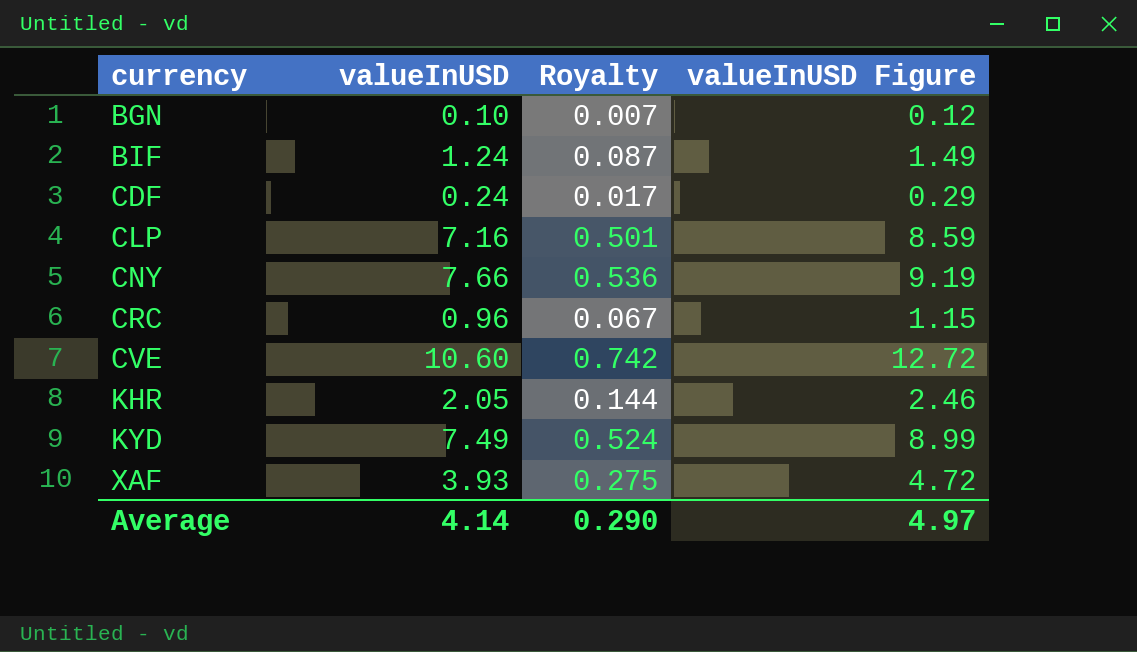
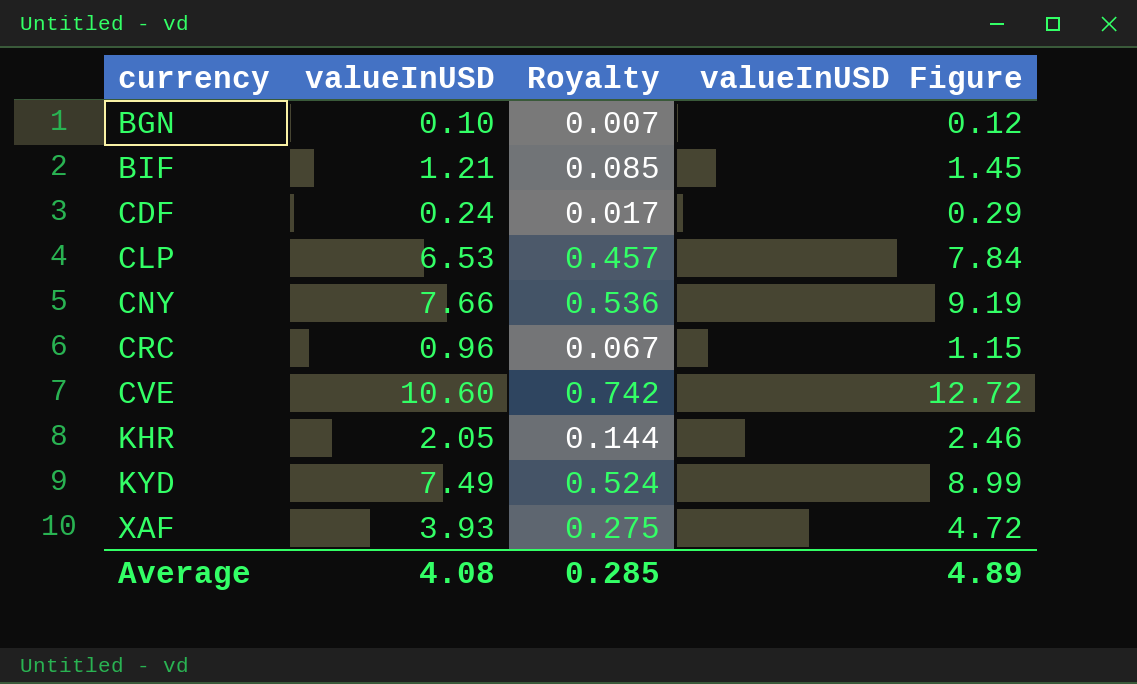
BIF | valueInUSD: 1.24 -> 1.21
BIF | Royalty: 0.087 -> 0.085
BIF | valueInUSD Figure: 1.49 -> 1.45
CLP | valueInUSD: 7.16 -> 6.53
CLP | Royalty: 0.501 -> 0.457
CLP | valueInUSD Figure: 8.59 -> 7.84
Average | valueInUSD: 4.14 -> 4.08
Average | Royalty: 0.290 -> 0.285
Average | valueInUSD Figure: 4.97 -> 4.89

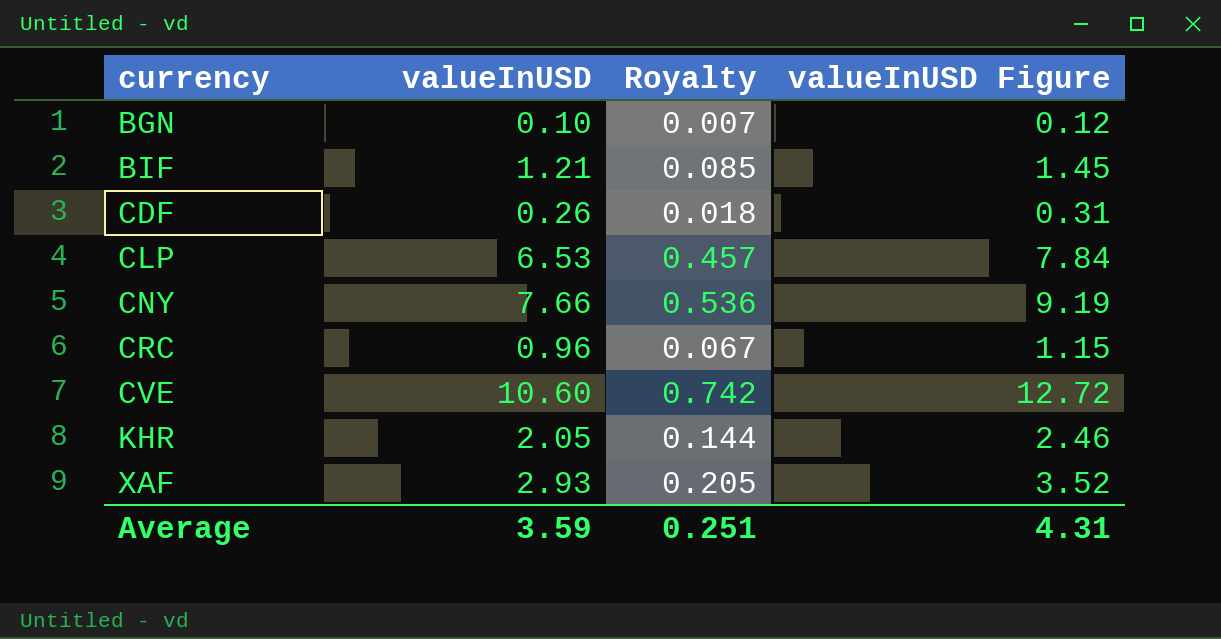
row KYD: 7.49 | 0.524 | 8.99 -> none
CDF | valueInUSD: 0.24 -> 0.26
CDF | Royalty: 0.017 -> 0.018
CDF | valueInUSD Figure: 0.29 -> 0.31
XAF | valueInUSD: 3.93 -> 2.93
XAF | Royalty: 0.275 -> 0.205
XAF | valueInUSD Figure: 4.72 -> 3.52
Average | valueInUSD: 4.08 -> 3.59
Average | Royalty: 0.285 -> 0.251
Average | valueInUSD Figure: 4.89 -> 4.31

